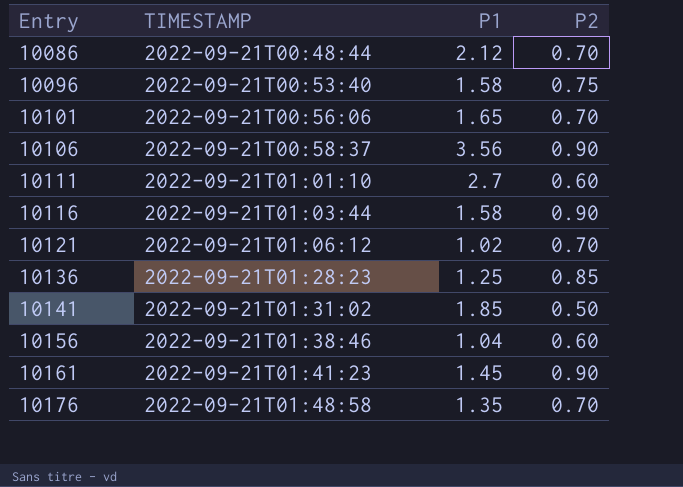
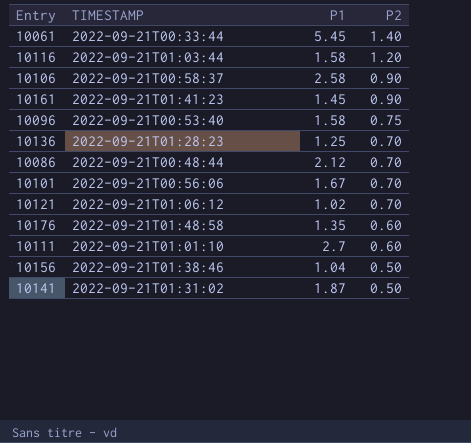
row order: Entry ascending -> P2 descending
row 10061: none -> 2022-09-21T00:33:44 | 5.45 | 1.40
10116 | P2: 0.90 -> 1.20
10106 | P1: 3.56 -> 2.58
10136 | P2: 0.85 -> 0.70
10101 | P1: 1.65 -> 1.67
10176 | P2: 0.70 -> 0.60
10156 | P2: 0.60 -> 0.50
10141 | P1: 1.85 -> 1.87

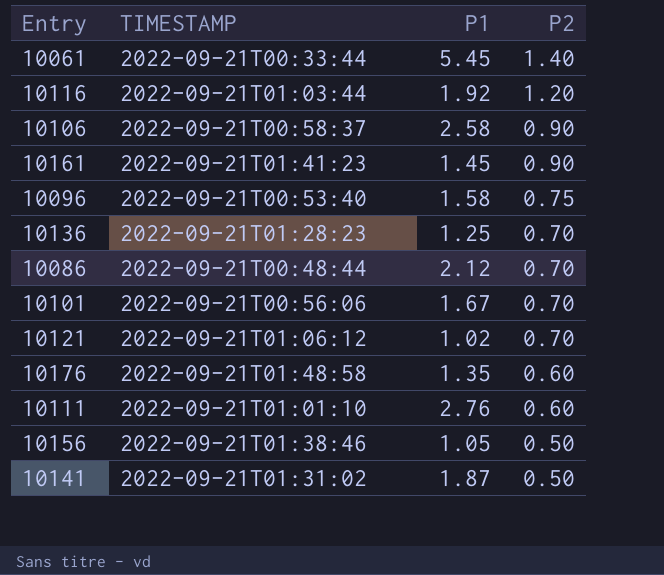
10116 | P1: 1.58 -> 1.92
10111 | P1: 2.7 -> 2.76
10156 | P1: 1.04 -> 1.05

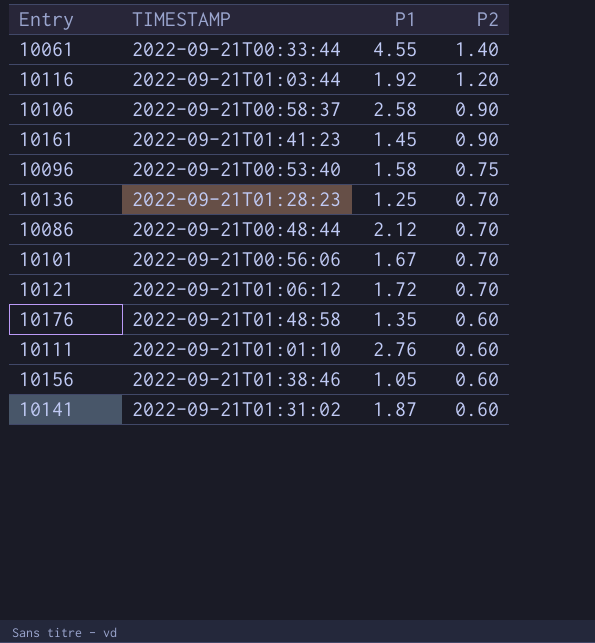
10061 | P1: 5.45 -> 4.55
10121 | P1: 1.02 -> 1.72
10156 | P2: 0.50 -> 0.60
10141 | P2: 0.50 -> 0.60

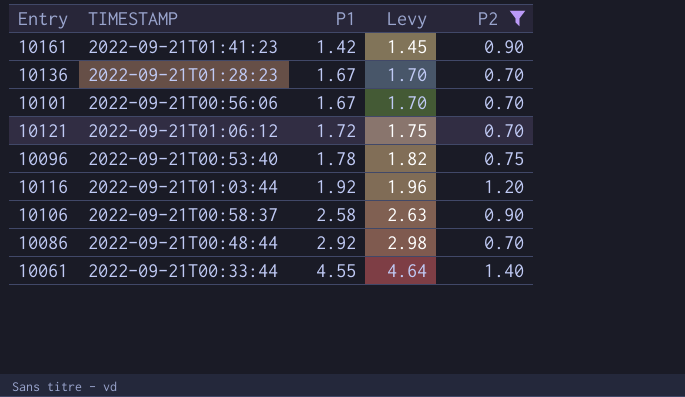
filter: none -> P2 != 0.60
row order: P2 descending -> P1 ascending
column Levy | formula: none -> [P1] * 1.02
10161 | P1: 1.45 -> 1.42
10136 | P1: 1.25 -> 1.67
10096 | P1: 1.58 -> 1.78
10086 | P1: 2.12 -> 2.92

